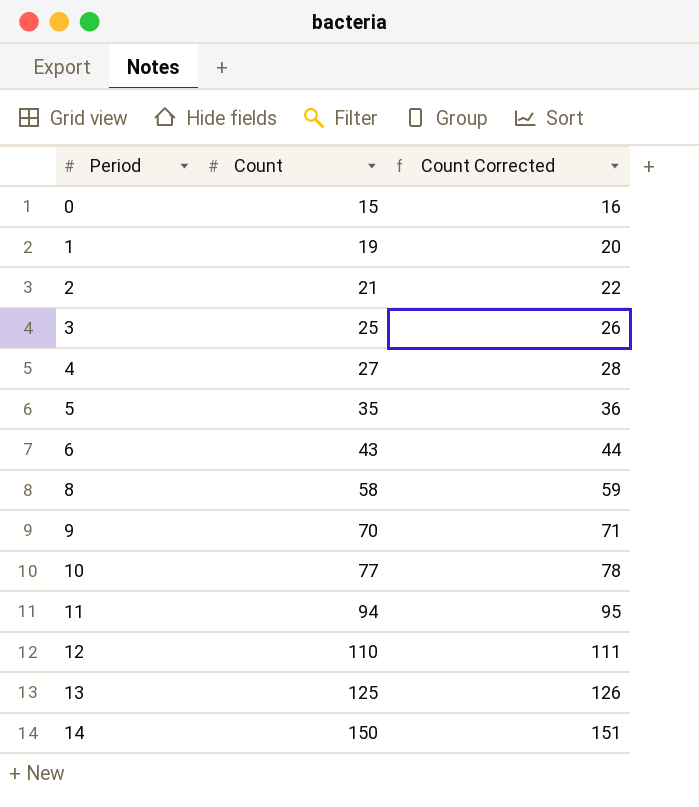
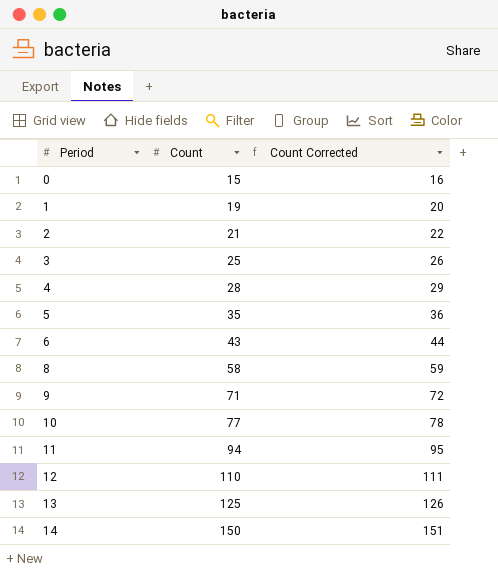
4 | Count: 27 -> 28
4 | Count Corrected: 28 -> 29
9 | Count: 70 -> 71
9 | Count Corrected: 71 -> 72

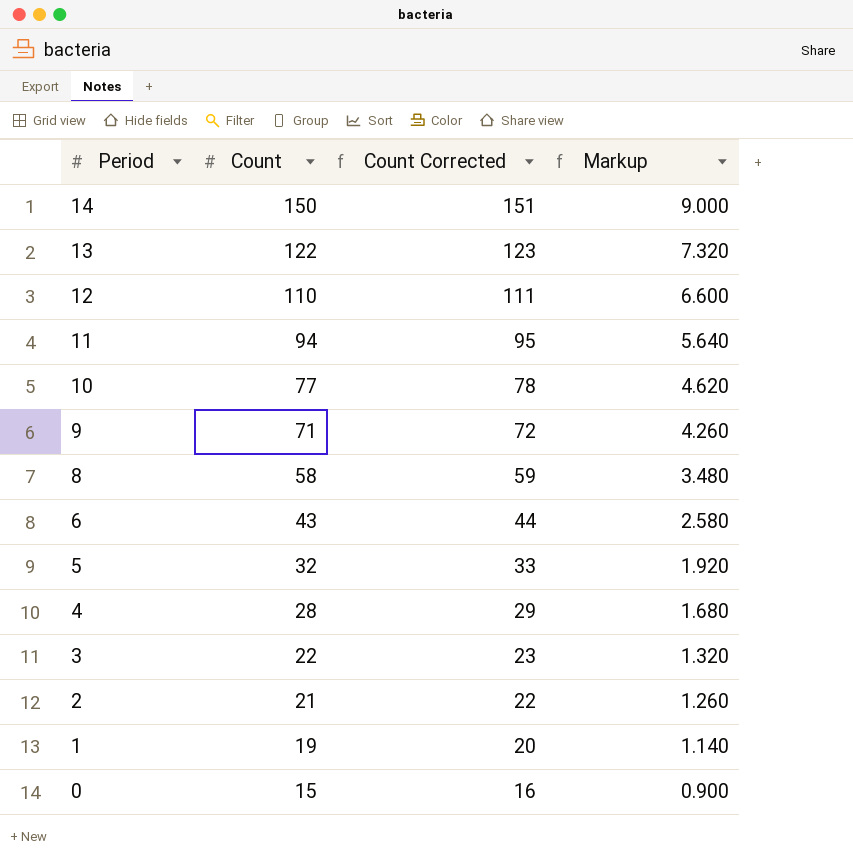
row order: Period ascending -> Period descending
column Markup | formula: none -> [Count] * 0.06
13 | Count: 125 -> 122
13 | Count Corrected: 126 -> 123
5 | Count: 35 -> 32
5 | Count Corrected: 36 -> 33
3 | Count: 25 -> 22
3 | Count Corrected: 26 -> 23

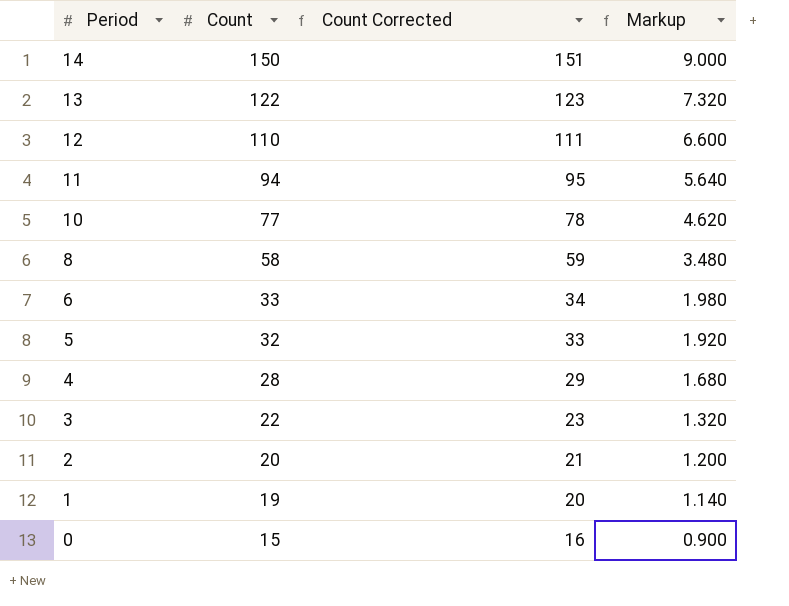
row 9: 71 | 72 | 4.260 -> none
6 | Count: 43 -> 33
6 | Count Corrected: 44 -> 34
6 | Markup: 2.580 -> 1.980
2 | Count: 21 -> 20
2 | Count Corrected: 22 -> 21
2 | Markup: 1.260 -> 1.200

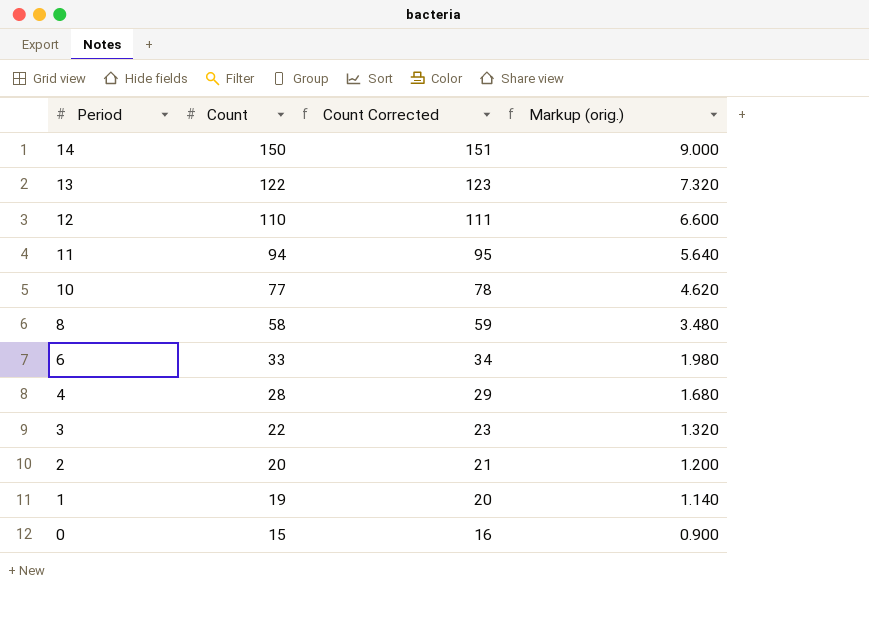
column name: Markup -> Markup (orig.)
row 5: 32 | 33 | 1.920 -> none

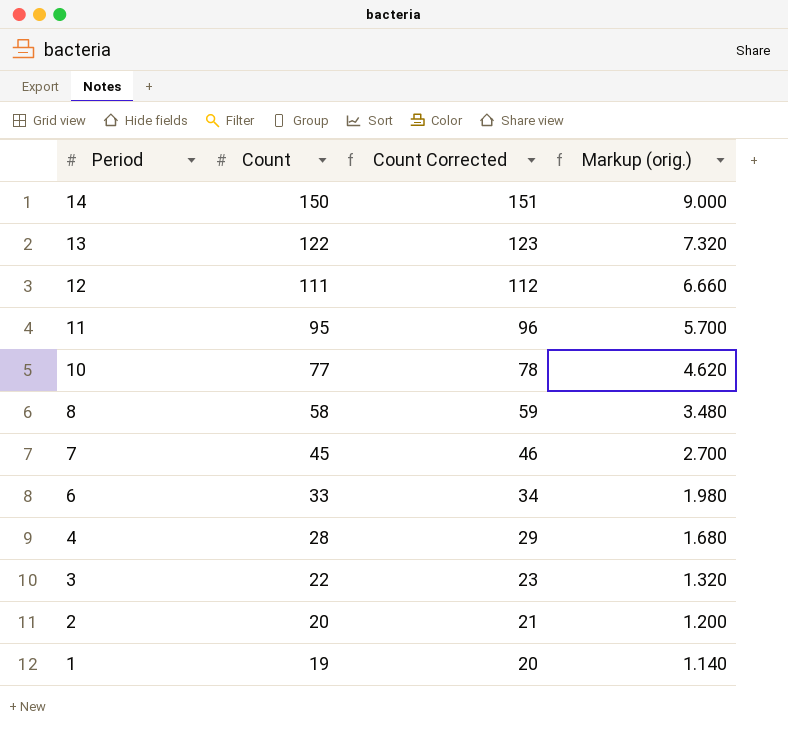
row 0: 15 | 16 | 0.900 -> none
12 | Count: 110 -> 111
12 | Count Corrected: 111 -> 112
12 | Markup (orig.): 6.600 -> 6.660
11 | Count: 94 -> 95
11 | Count Corrected: 95 -> 96
11 | Markup (orig.): 5.640 -> 5.700
row 7: none -> 45 | 46 | 2.700

